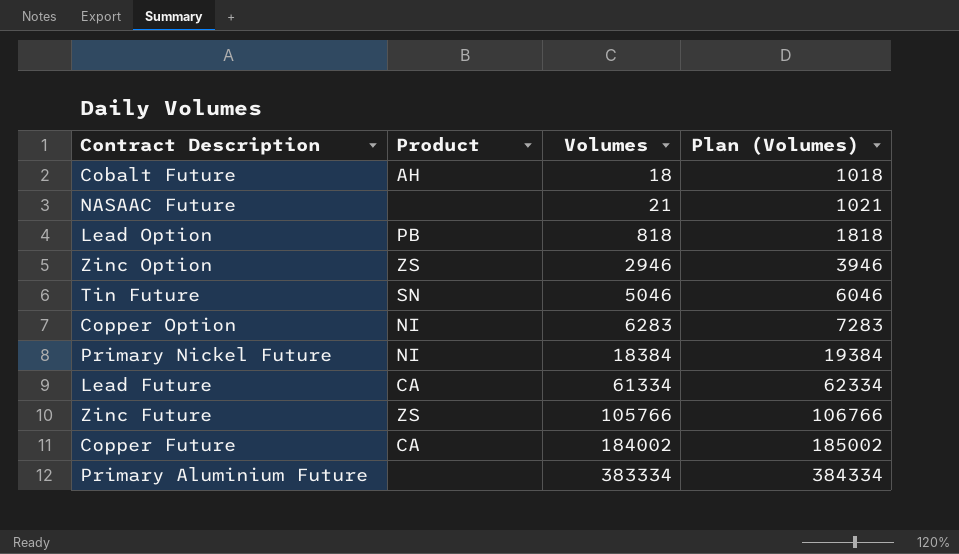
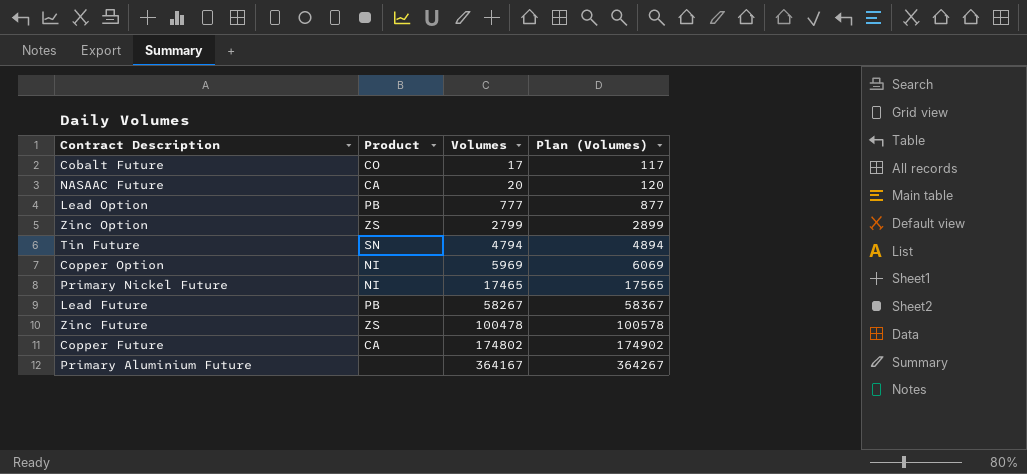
column Plan (Volumes) | formula: [Volumes] + 1000 -> [Volumes] + 100
Cobalt Future | Product: AH -> CO
Cobalt Future | Volumes: 18 -> 17
NASAAC Future | Product: none -> CA
NASAAC Future | Volumes: 21 -> 20
Lead Option | Volumes: 818 -> 777
Zinc Option | Volumes: 2946 -> 2799
Tin Future | Volumes: 5046 -> 4794
Copper Option | Volumes: 6283 -> 5969
Primary Nickel Future | Volumes: 18384 -> 17465
Lead Future | Product: CA -> PB
Lead Future | Volumes: 61334 -> 58267
Zinc Future | Volumes: 105766 -> 100478
Copper Future | Volumes: 184002 -> 174802
Primary Aluminium Future | Volumes: 383334 -> 364167

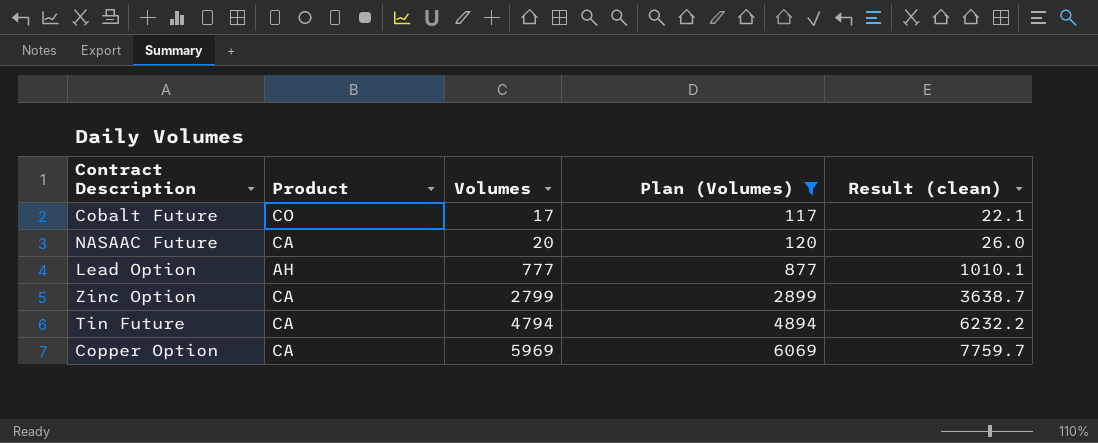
filter: none -> Plan (Volumes) <= 6069
column Result (clean) | formula: none -> [Volumes] * 1.3
Lead Option | Product: PB -> AH
Zinc Option | Product: ZS -> CA
Tin Future | Product: SN -> CA
Copper Option | Product: NI -> CA

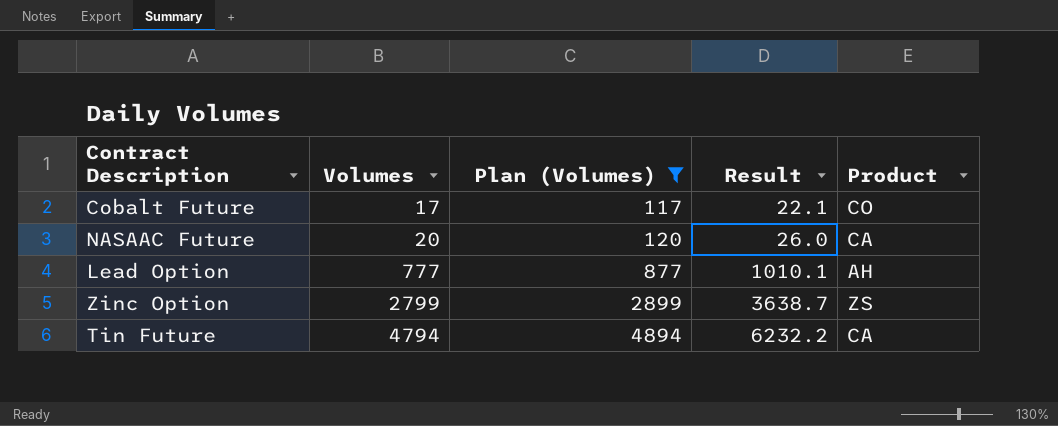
column name: Result (clean) -> Result
column Product | position: 2 -> 5
row Copper Option: CA | 5969 | 6069 | 7759.7 -> none
Zinc Option | Product: CA -> ZS

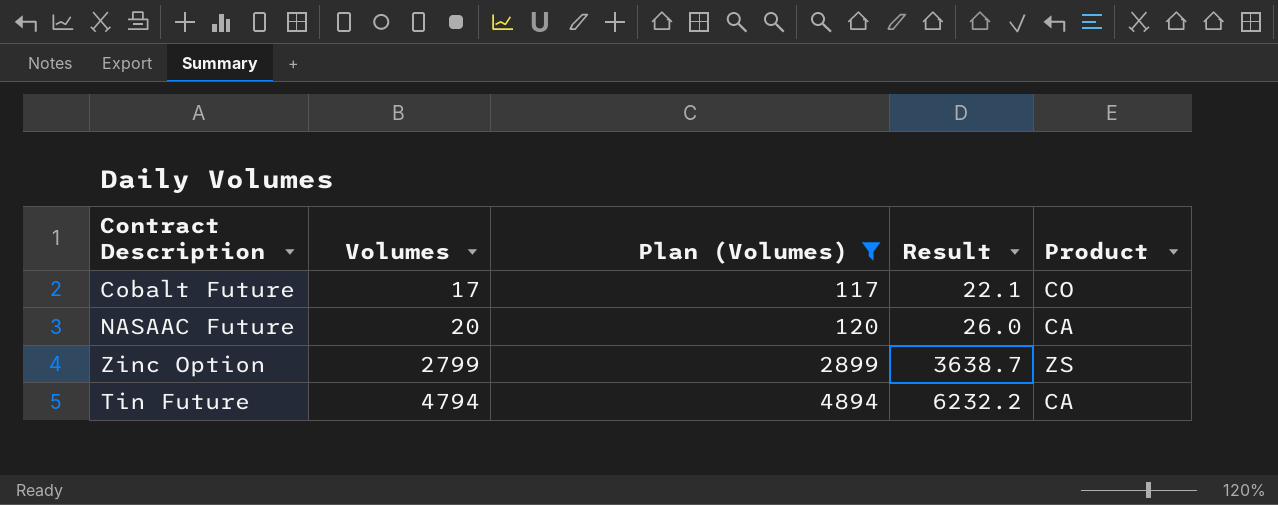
row Lead Option: 777 | 877 | 1010.1 | AH -> none

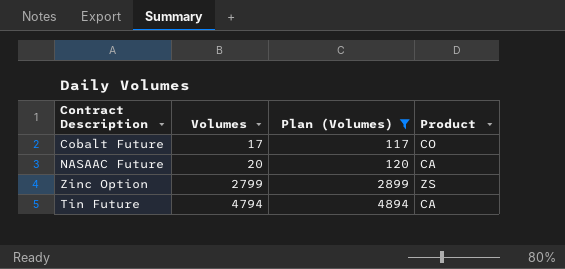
column Result | formula: [Volumes] * 1.3 -> none

